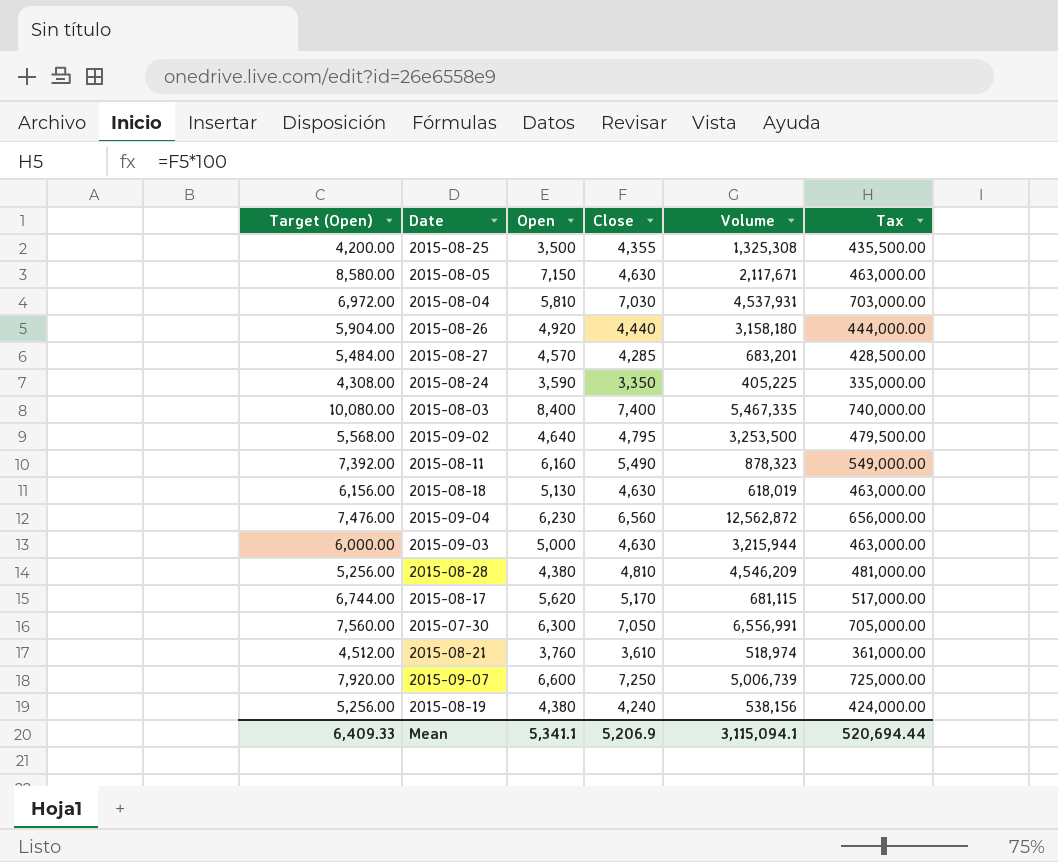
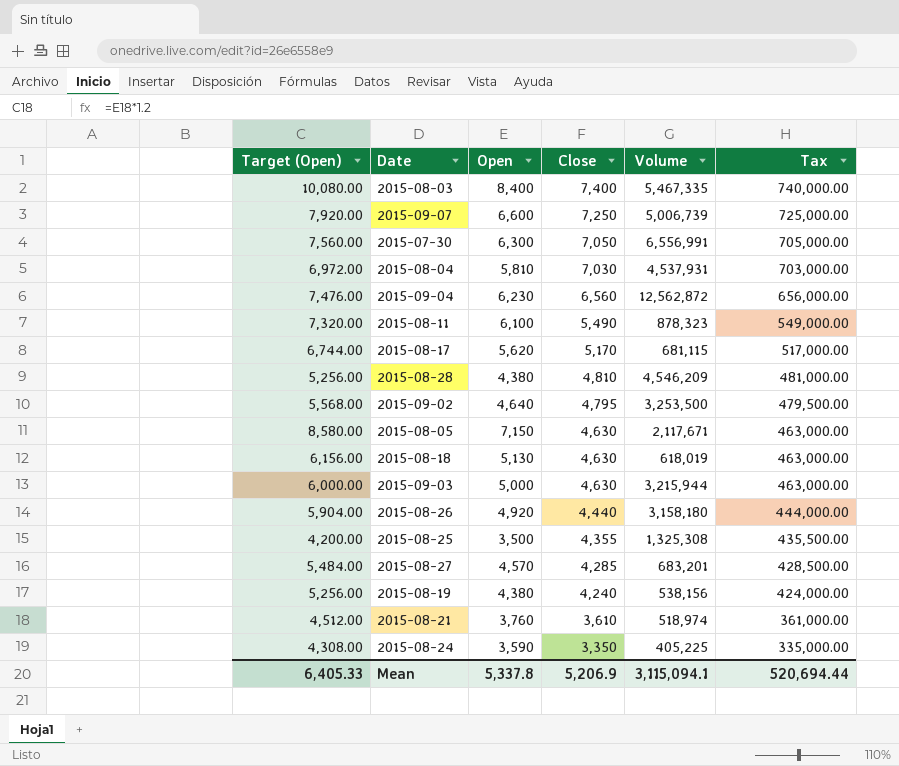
row order: none -> Close descending
2015-08-11 | Target (Open): 7,392.00 -> 7,320.00
2015-08-11 | Open: 6,160 -> 6,100
Mean | Target (Open): 6,409.33 -> 6,405.33
Mean | Open: 5,341.1 -> 5,337.8

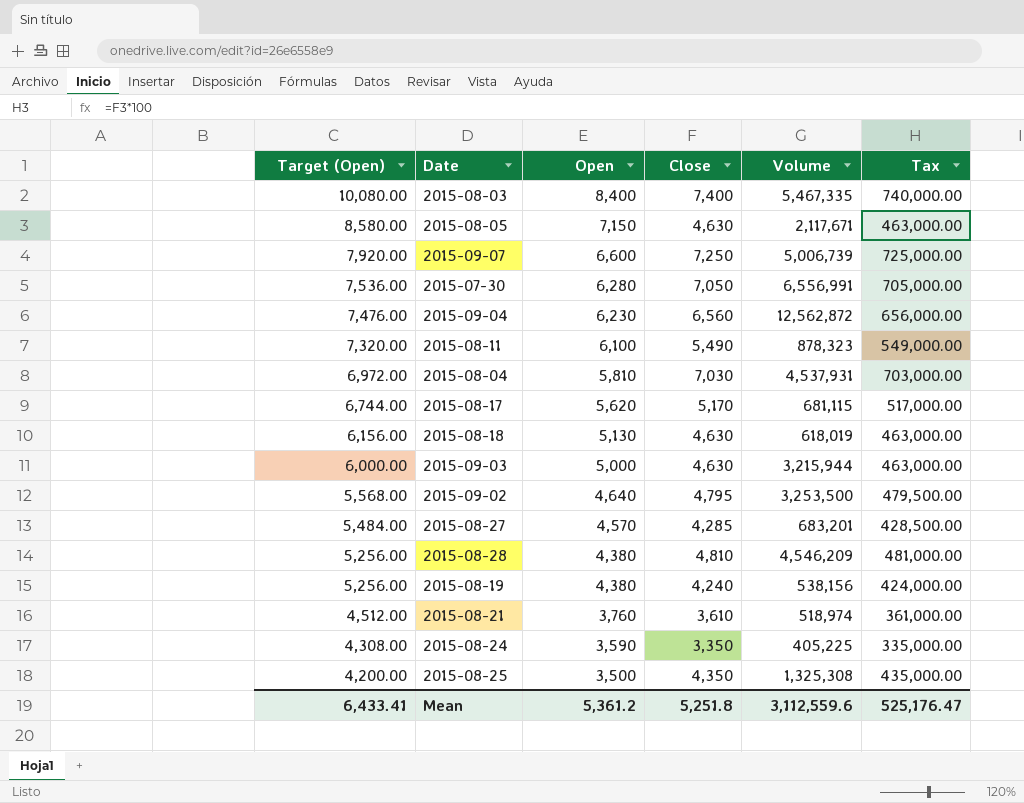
row order: Close descending -> Target (Open) descending
row 2015-08-26: 5,904.00 | 4,920 | 4,440 | 3,158,180 | 444,000.00 -> none
2015-07-30 | Target (Open): 7,560.00 -> 7,536.00
2015-07-30 | Open: 6,300 -> 6,280
2015-08-25 | Close: 4,355 -> 4,350
2015-08-25 | Tax: 435,500.00 -> 435,000.00
Mean | Target (Open): 6,405.33 -> 6,433.41
Mean | Open: 5,337.8 -> 5,361.2
Mean | Close: 5,206.9 -> 5,251.8
Mean | Volume: 3,115,094.1 -> 3,112,559.6
Mean | Tax: 520,694.44 -> 525,176.47

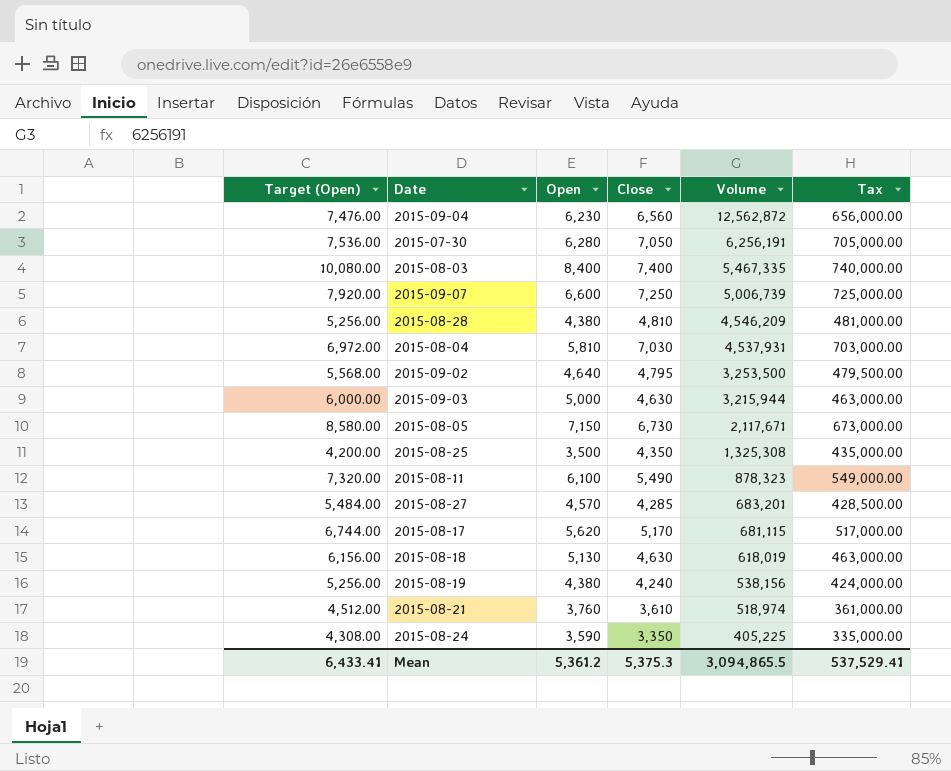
row order: Target (Open) descending -> Volume descending
2015-07-30 | Volume: 6,556,991 -> 6,256,191
2015-08-05 | Close: 4,630 -> 6,730
2015-08-05 | Tax: 463,000.00 -> 673,000.00
Mean | Close: 5,251.8 -> 5,375.3
Mean | Volume: 3,112,559.6 -> 3,094,865.5
Mean | Tax: 525,176.47 -> 537,529.41

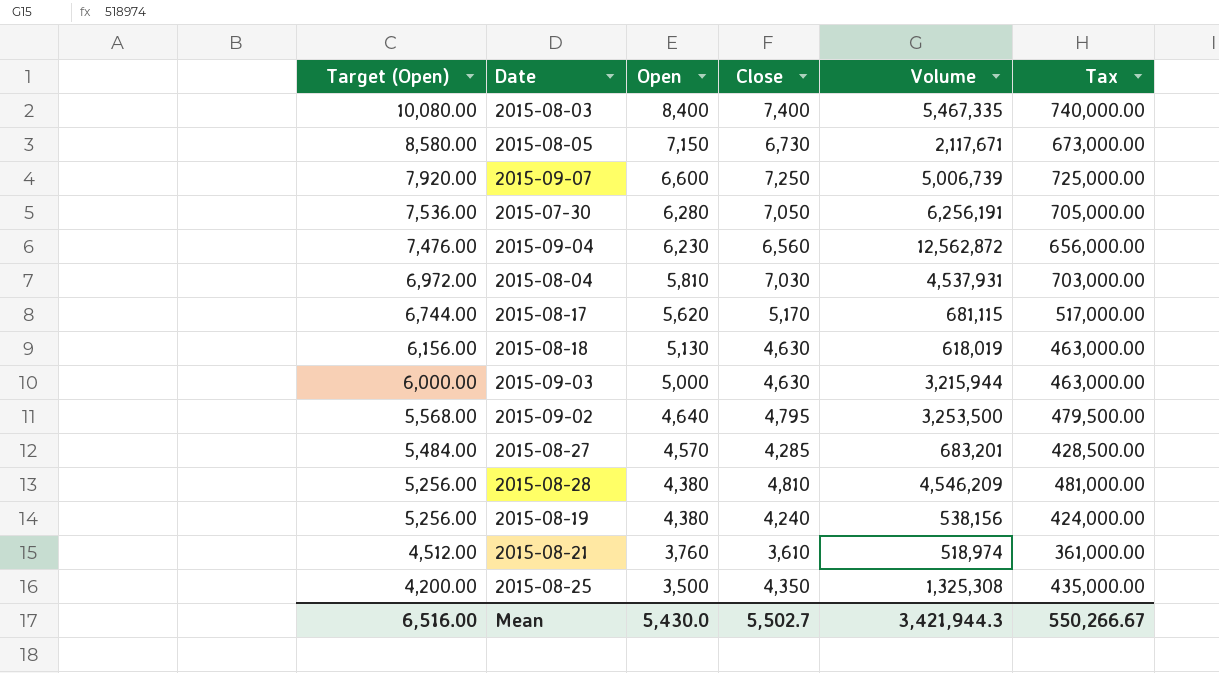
row order: Volume descending -> Target (Open) descending
row 2015-08-11: 7,320.00 | 6,100 | 5,490 | 878,323 | 549,000.00 -> none
row 2015-08-24: 4,308.00 | 3,590 | 3,350 | 405,225 | 335,000.00 -> none
Mean | Target (Open): 6,433.41 -> 6,516.00
Mean | Open: 5,361.2 -> 5,430.0
Mean | Close: 5,375.3 -> 5,502.7
Mean | Volume: 3,094,865.5 -> 3,421,944.3
Mean | Tax: 537,529.41 -> 550,266.67

